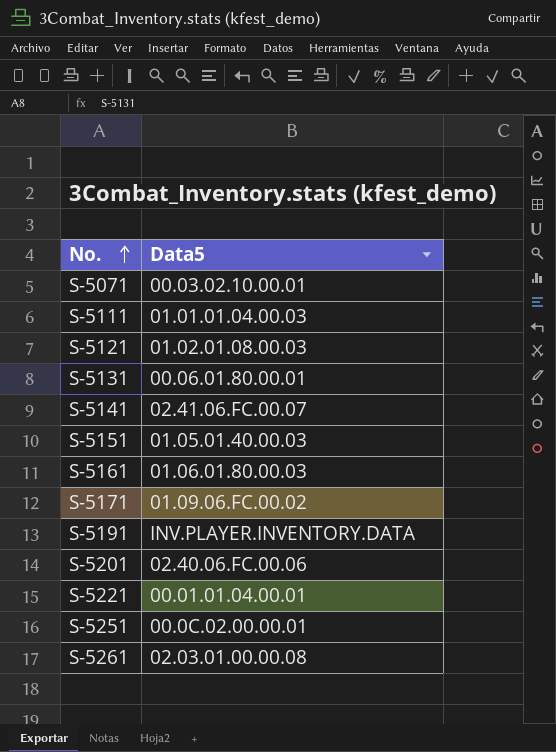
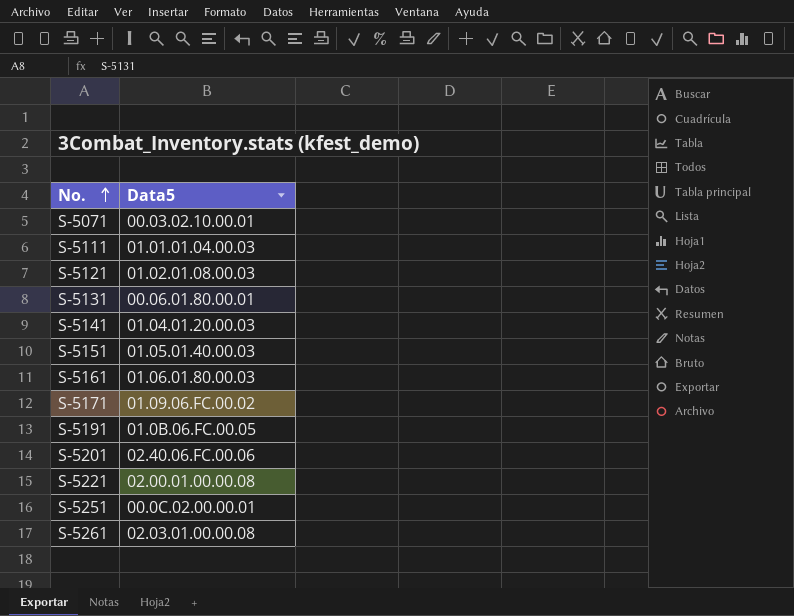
S-5141 | Data5: 02.41.06.FC.00.07 -> 01.04.01.20.00.03
S-5191 | Data5: INV.PLAYER.INVENTORY.DATA -> 01.0B.06.FC.00.05
S-5221 | Data5: 00.01.01.04.00.01 -> 02.00.01.00.00.08

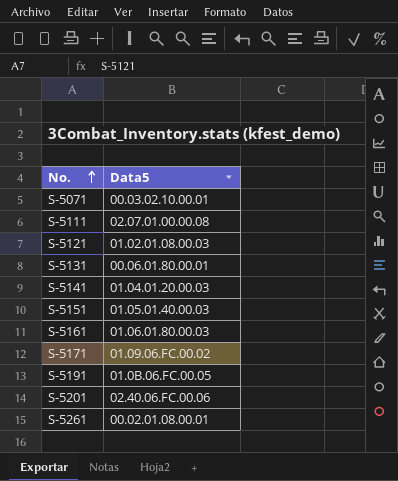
row S-5221: 02.00.01.00.00.08 -> none
row S-5251: 00.0C.02.00.00.01 -> none
S-5111 | Data5: 01.01.01.04.00.03 -> 02.07.01.00.00.08
S-5261 | Data5: 02.03.01.00.00.08 -> 00.02.01.08.00.01

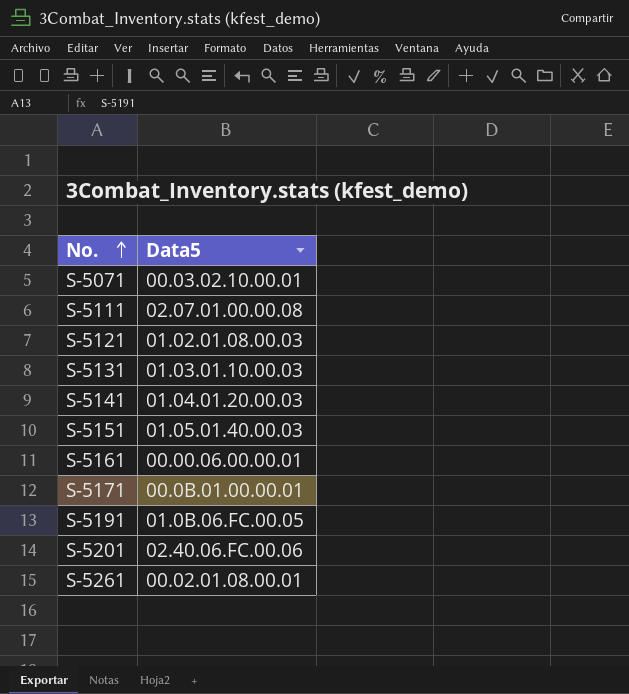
S-5131 | Data5: 00.06.01.80.00.01 -> 01.03.01.10.00.03
S-5161 | Data5: 01.06.01.80.00.03 -> 00.00.06.00.00.01
S-5171 | Data5: 01.09.06.FC.00.02 -> 00.0B.01.00.00.01

